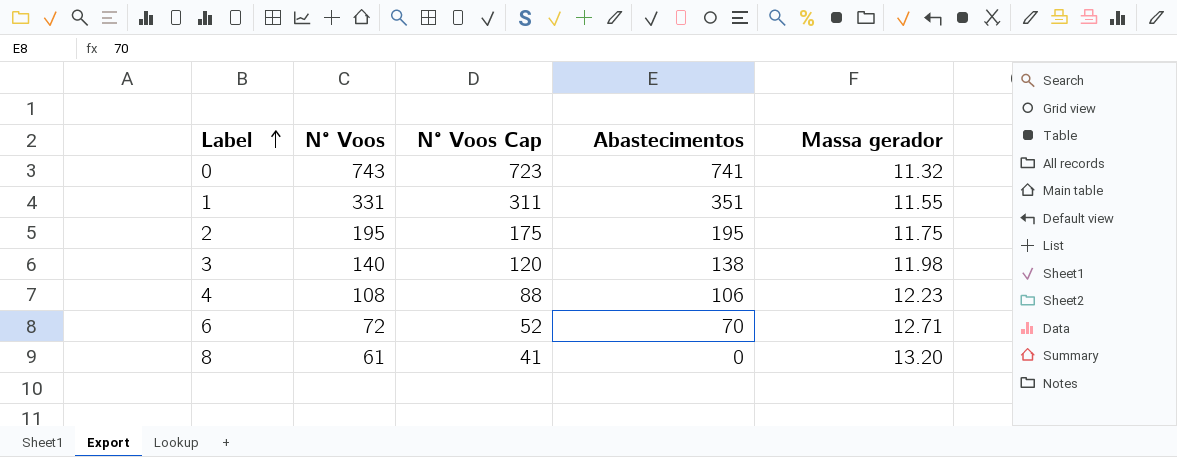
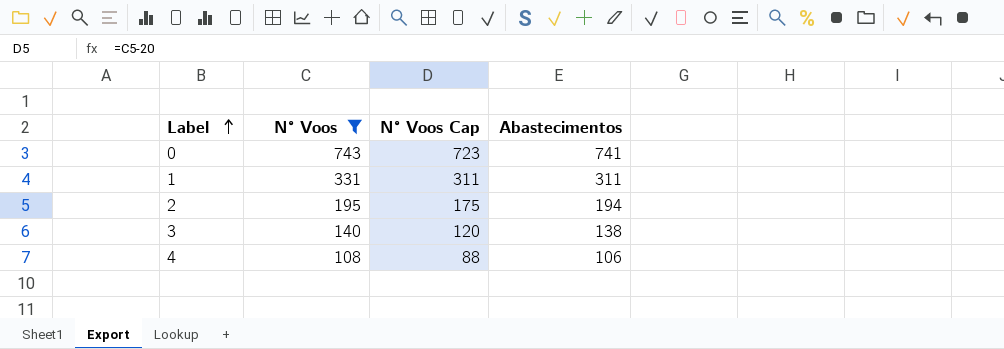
filter: none -> N° Voos >= 108
column Massa gerador | position: 5 -> none
1 | Abastecimentos: 351 -> 311
2 | Abastecimentos: 195 -> 194

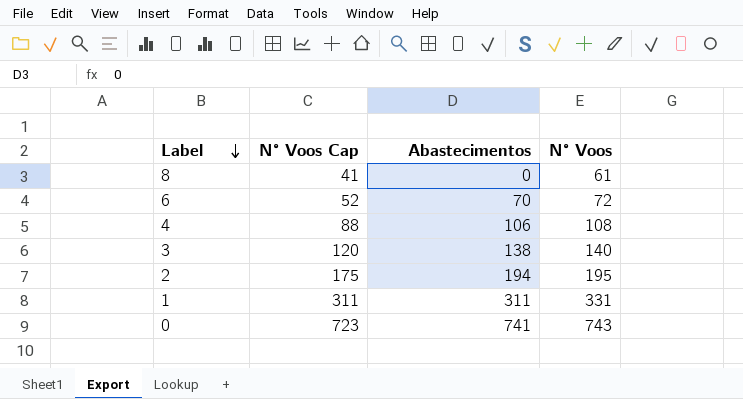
filter: N° Voos >= 108 -> none
row order: Label ascending -> Label descending
column N° Voos | position: 2 -> 4

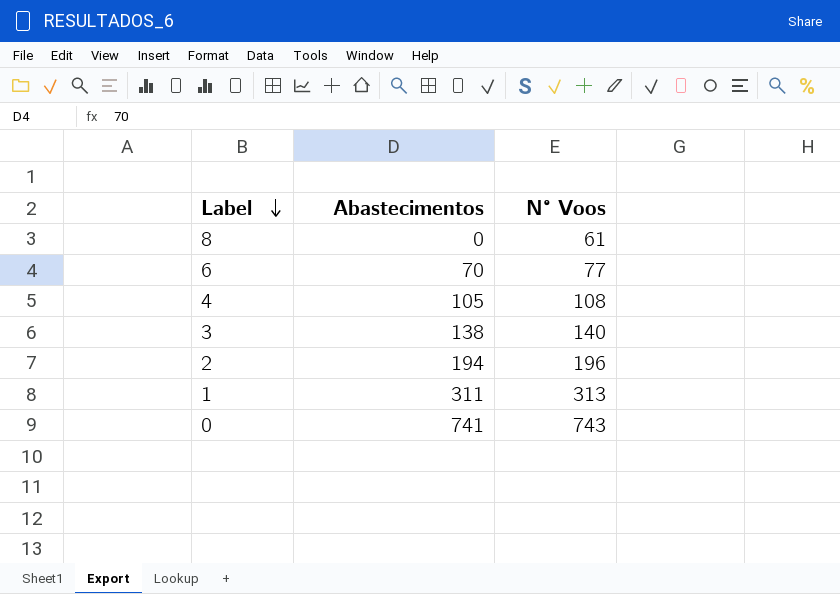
column N° Voos Cap | formula: [N° Voos] - 20 -> none
6 | N° Voos: 72 -> 77
4 | Abastecimentos: 106 -> 105
2 | N° Voos: 195 -> 196
1 | N° Voos: 331 -> 313

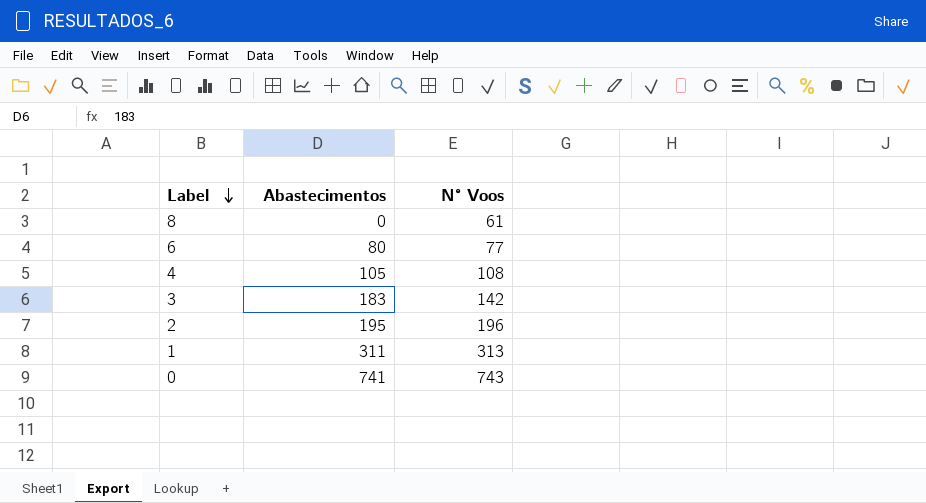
6 | Abastecimentos: 70 -> 80
3 | Abastecimentos: 138 -> 183
3 | N° Voos: 140 -> 142
2 | Abastecimentos: 194 -> 195

